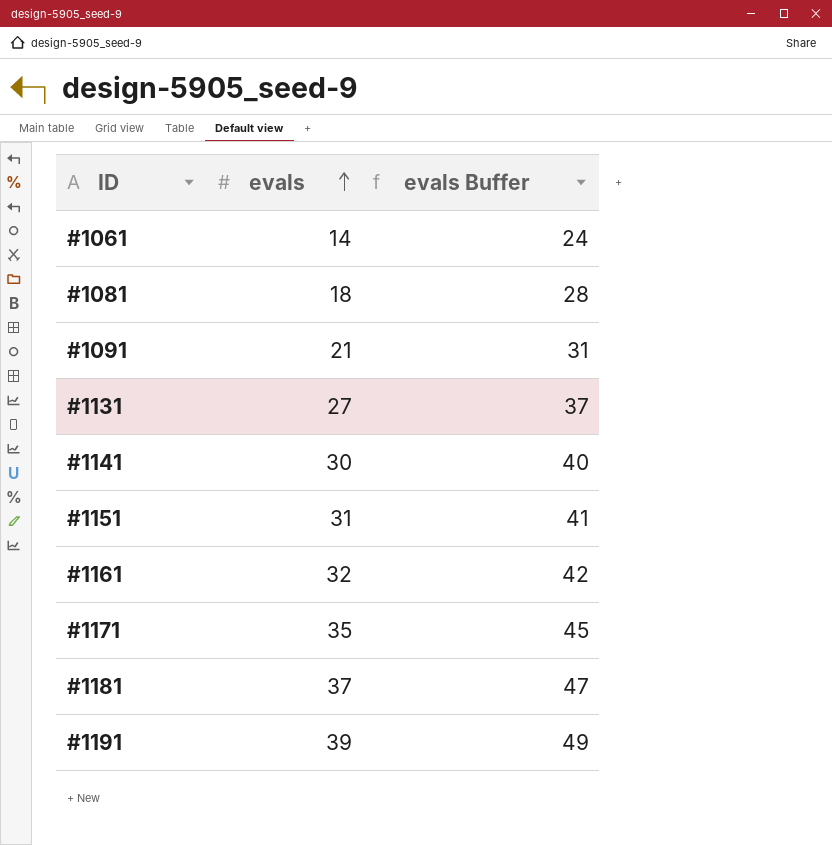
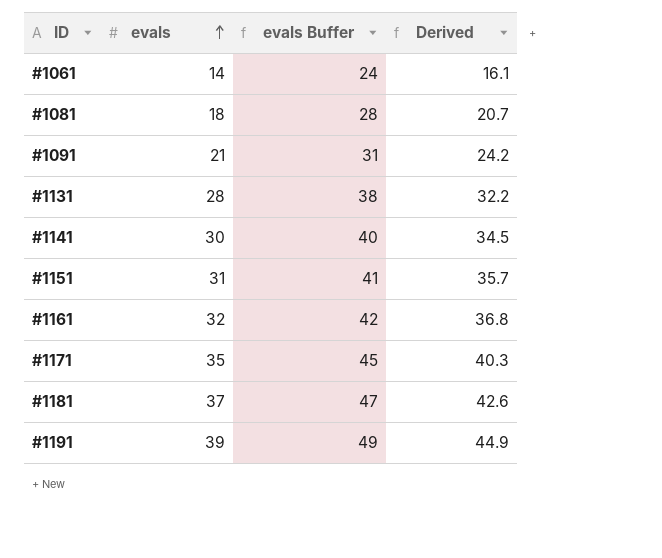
column Derived | formula: none -> [evals] * 1.15
#1131 | evals: 27 -> 28
#1131 | evals Buffer: 37 -> 38

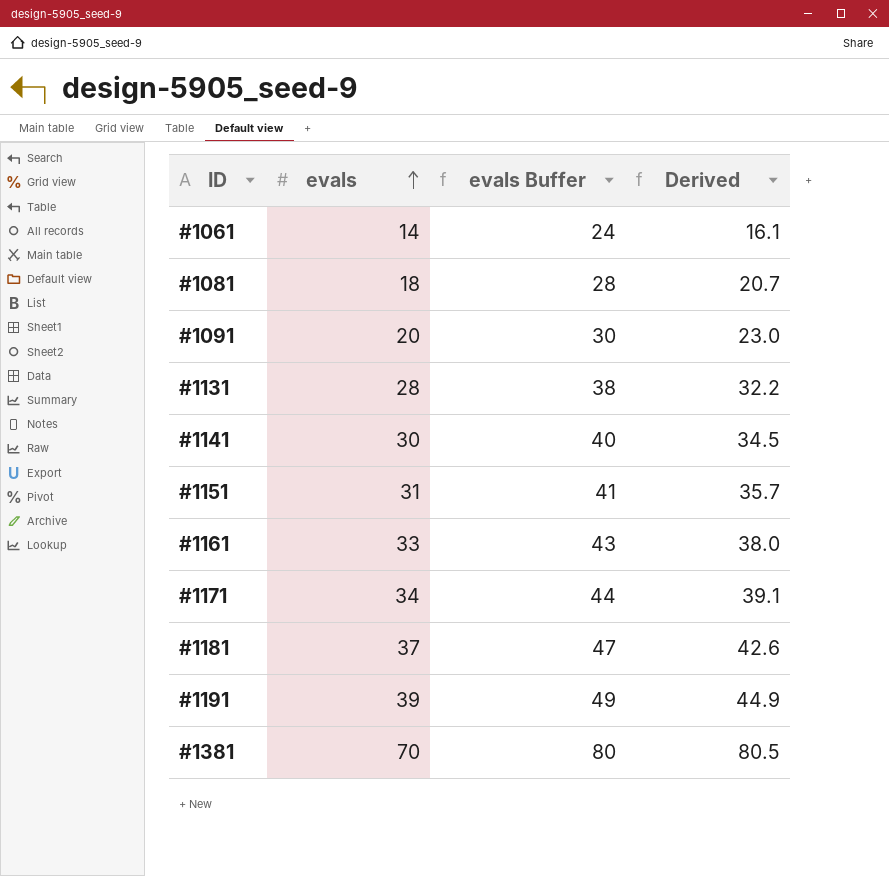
#1091 | evals: 21 -> 20
#1091 | evals Buffer: 31 -> 30
#1091 | Derived: 24.2 -> 23.0
#1161 | evals: 32 -> 33
#1161 | evals Buffer: 42 -> 43
#1161 | Derived: 36.8 -> 38.0
#1171 | evals: 35 -> 34
#1171 | evals Buffer: 45 -> 44
#1171 | Derived: 40.3 -> 39.1
row #1381: none -> 70 | 80 | 80.5

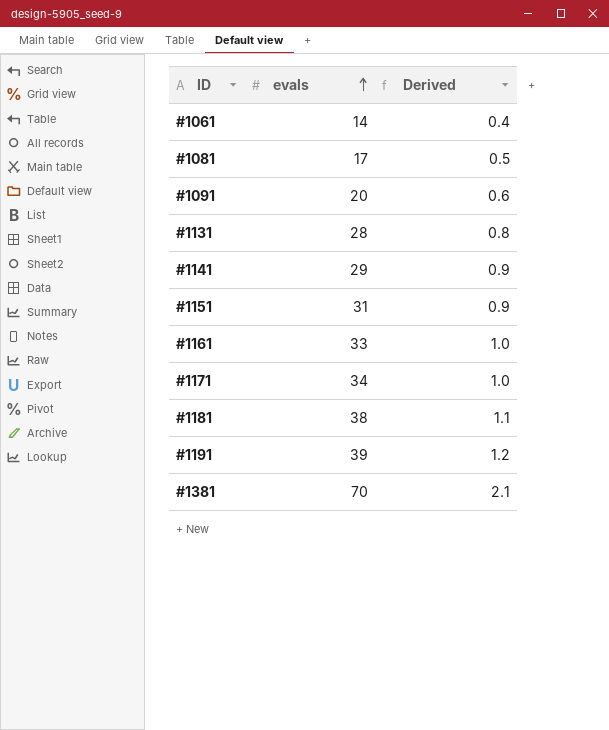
column evals Buffer | formula: [evals] + 10 -> none
column Derived | formula: [evals] * 1.15 -> [evals] * 0.03
#1081 | evals: 18 -> 17
#1141 | evals: 30 -> 29
#1181 | evals: 37 -> 38

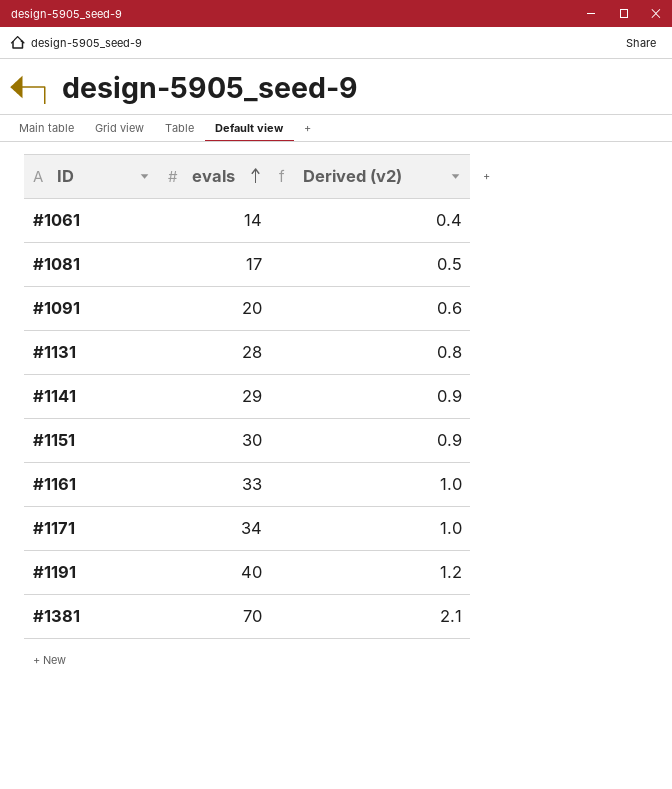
column name: Derived -> Derived (v2)
row #1181: 38 | 1.1 -> none
#1151 | evals: 31 -> 30
#1191 | evals: 39 -> 40

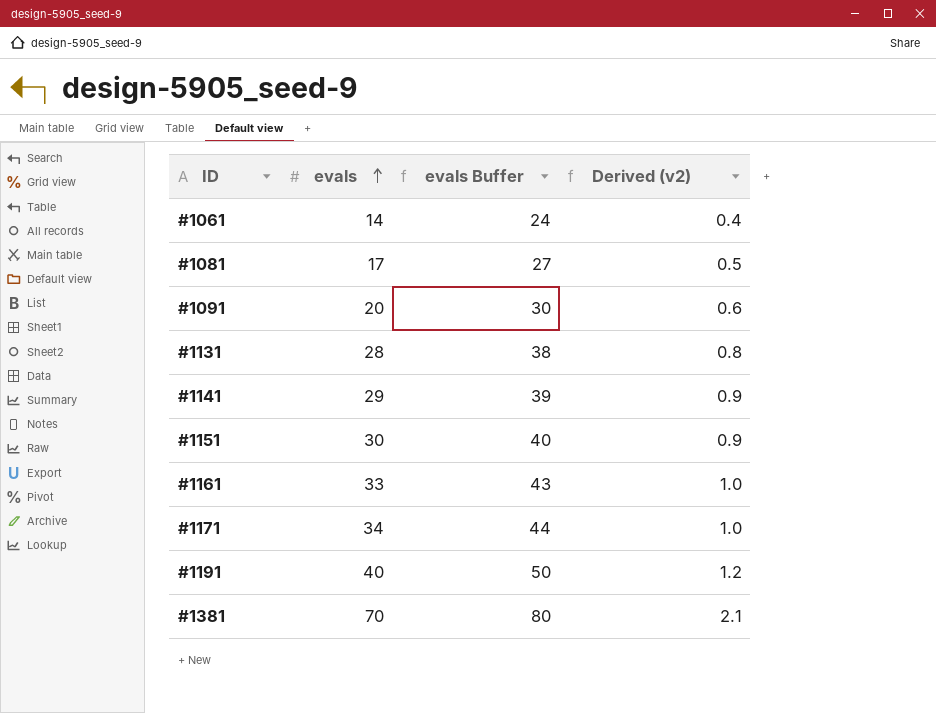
column evals Buffer | formula: none -> [evals] + 10

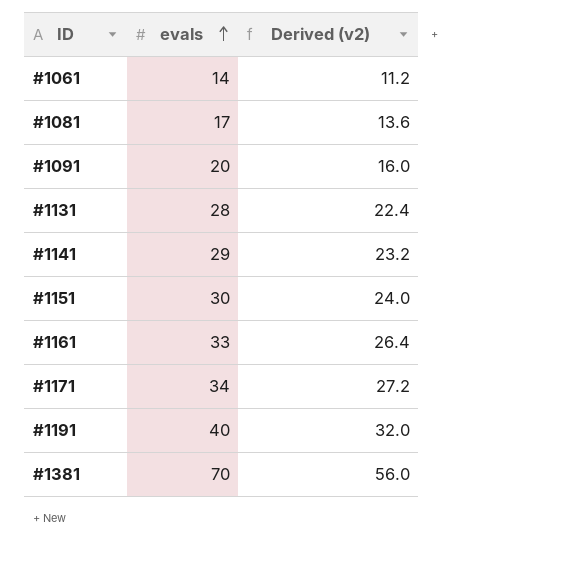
column evals Buffer | formula: [evals] + 10 -> none
column Derived (v2) | formula: [evals] * 0.03 -> [evals] * 0.8

